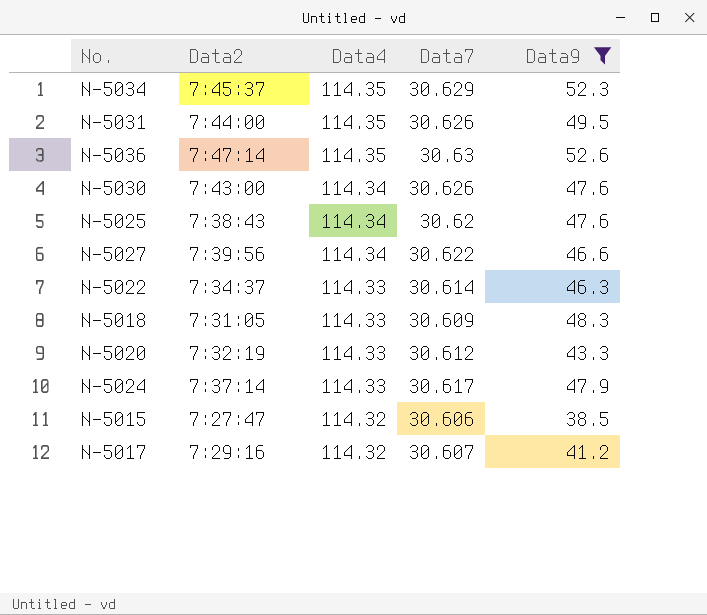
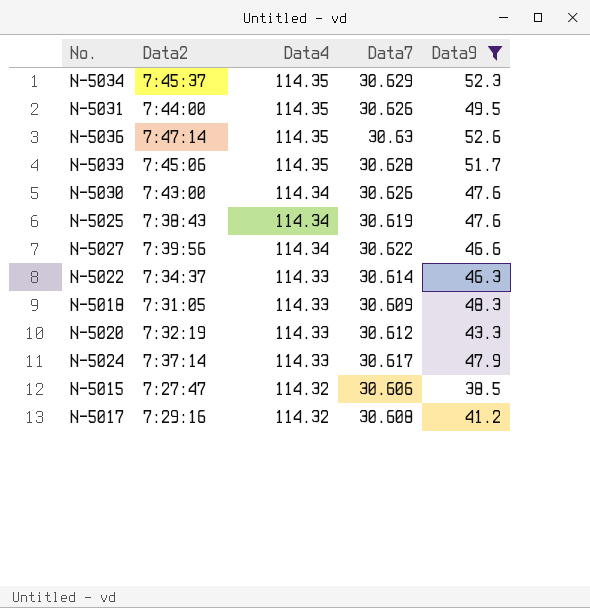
row N-5033: none -> 7:45:06 | 114.35 | 30.628 | 51.7
N-5025 | Data7: 30.62 -> 30.619
N-5017 | Data7: 30.607 -> 30.608

